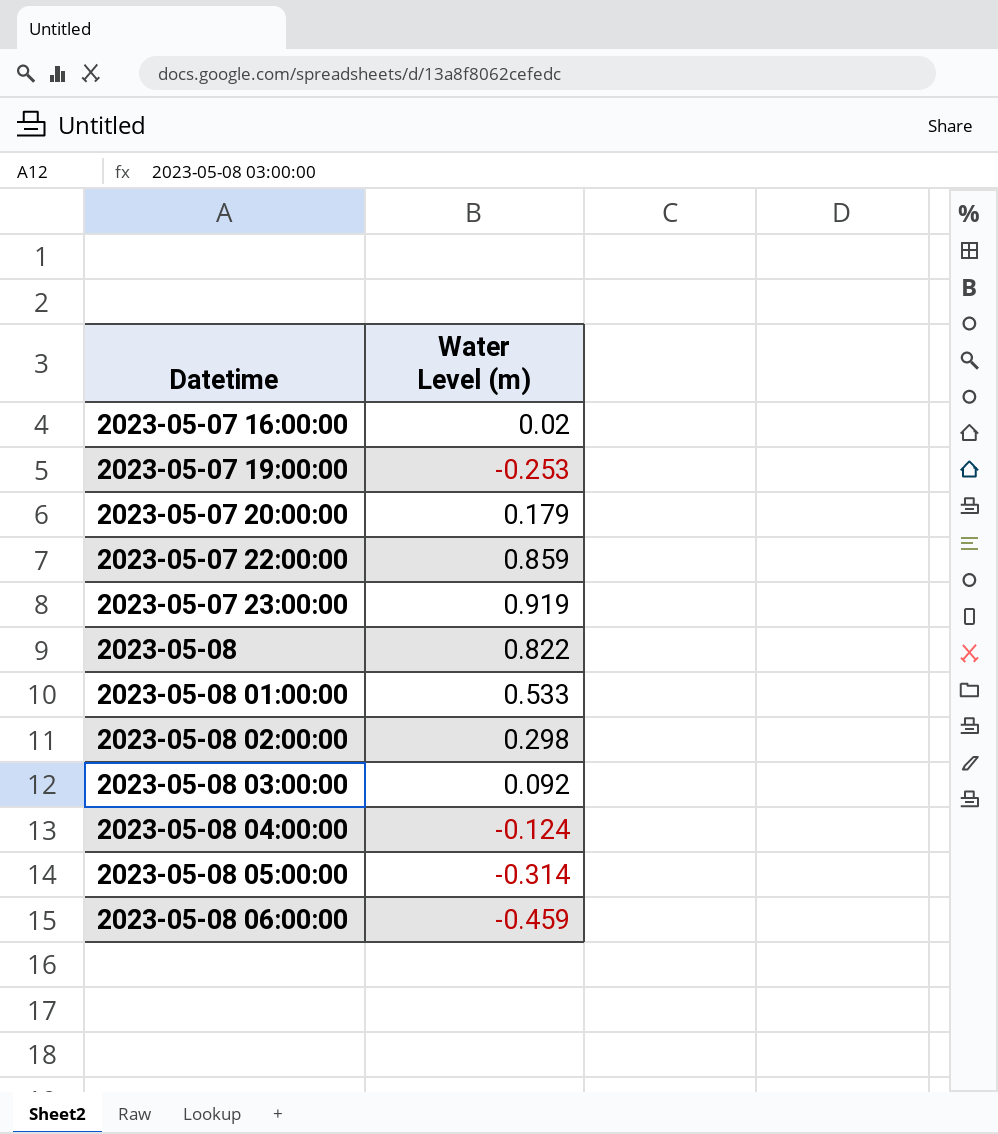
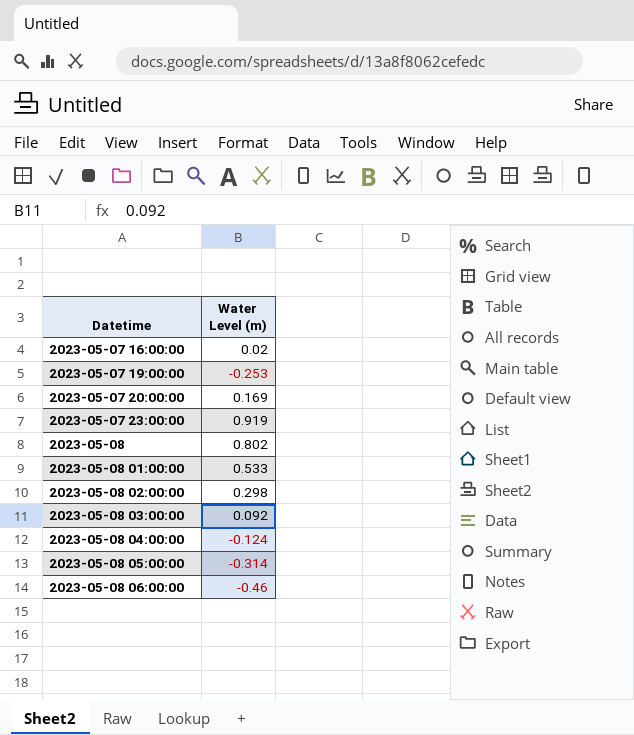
row 2023-05-07 22:00:00: 0.859 -> none
2023-05-07 20:00:00 | Water Level (m): 0.179 -> 0.169
2023-05-08 | Water Level (m): 0.822 -> 0.802
2023-05-08 06:00:00 | Water Level (m): -0.459 -> -0.46

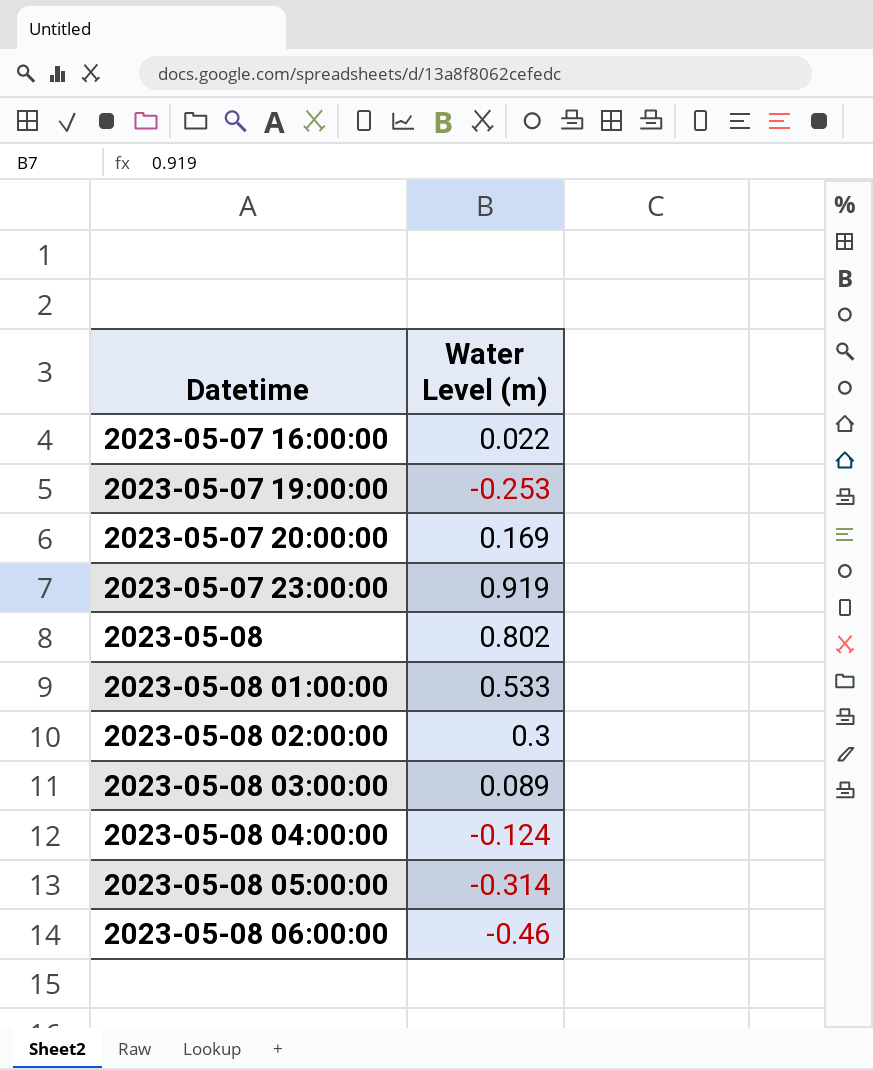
2023-05-07 16:00:00 | Water Level (m): 0.02 -> 0.022
2023-05-08 02:00:00 | Water Level (m): 0.298 -> 0.3
2023-05-08 03:00:00 | Water Level (m): 0.092 -> 0.089

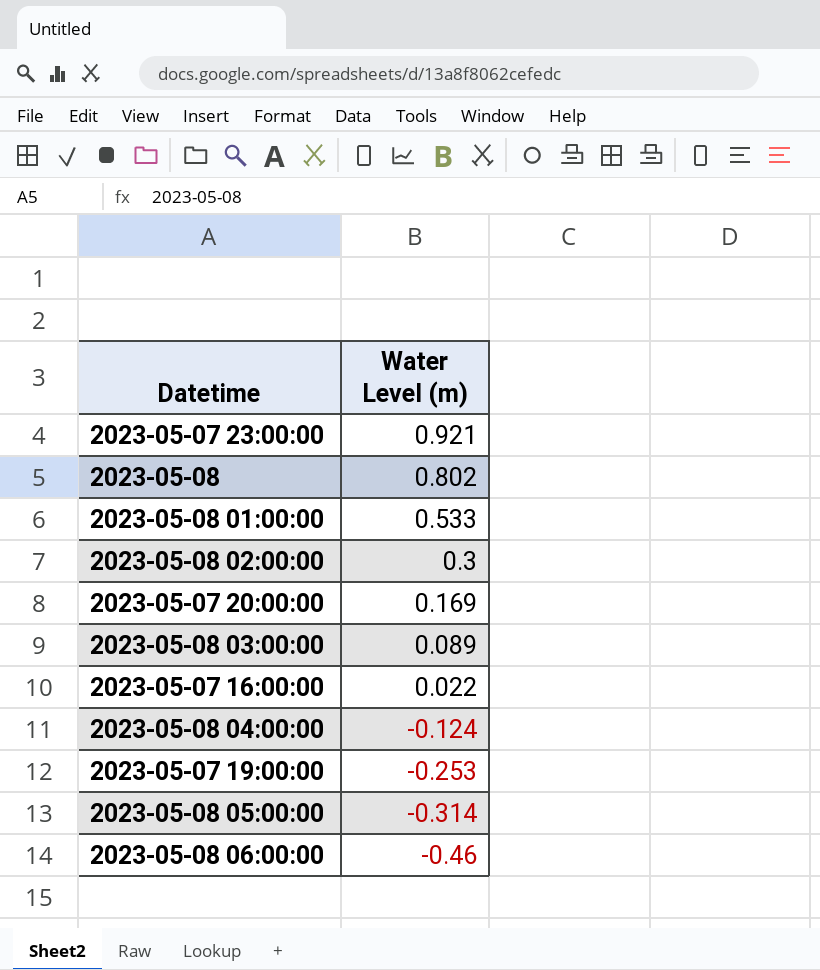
row order: Datetime ascending -> Water Level (m) descending
2023-05-07 23:00:00 | Water Level (m): 0.919 -> 0.921

